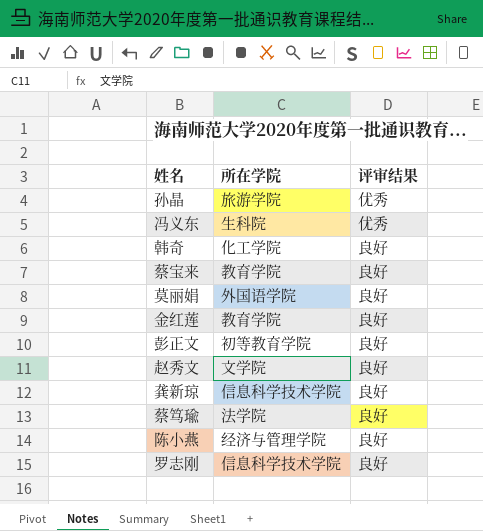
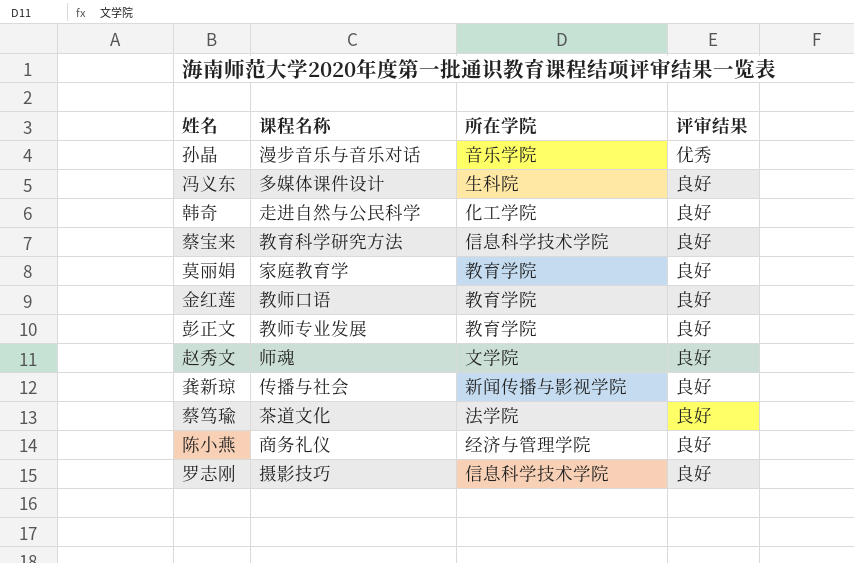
column 课程名称 | position: none -> 2
孙晶 | 所在学院: 旅游学院 -> 音乐学院
冯义东 | 评审结果: 优秀 -> 良好
蔡宝来 | 所在学院: 教育学院 -> 信息科学技术学院
莫丽娟 | 所在学院: 外国语学院 -> 教育学院
彭正文 | 所在学院: 初等教育学院 -> 教育学院
龚新琼 | 所在学院: 信息科学技术学院 -> 新闻传播与影视学院

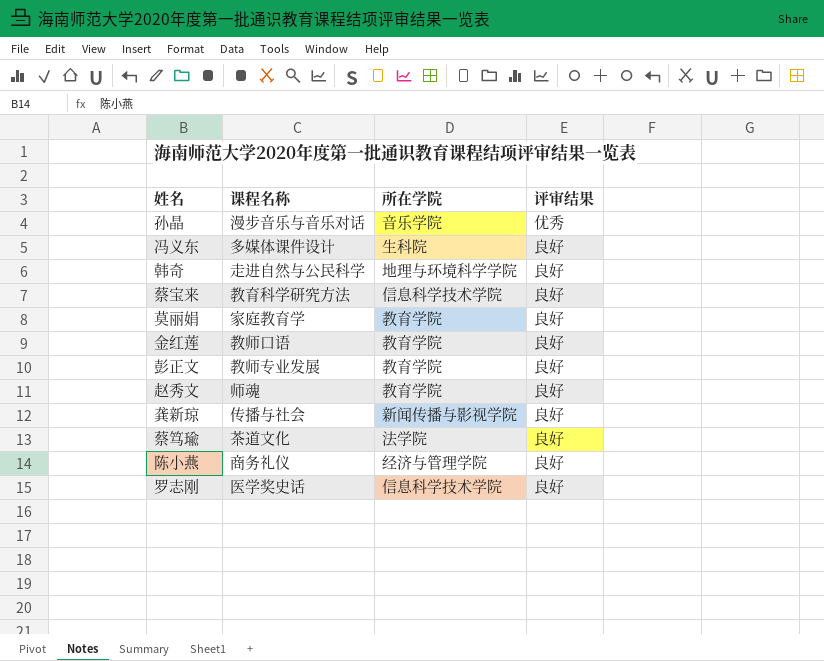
韩奇 | 所在学院: 化工学院 -> 地理与环境科学学院
赵秀文 | 所在学院: 文学院 -> 教育学院
罗志刚 | 课程名称: 摄影技巧 -> 医学奖史话

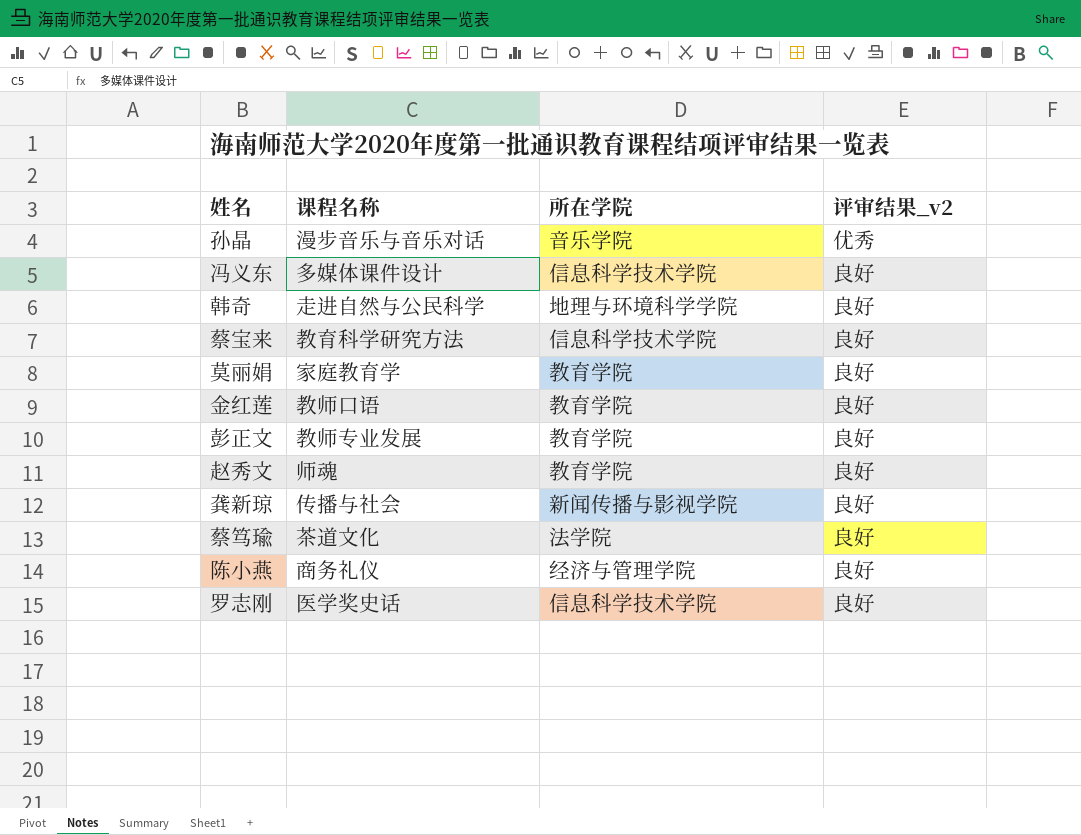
column name: 评审结果 -> 评审结果_v2
冯义东 | 所在学院: 生科院 -> 信息科学技术学院

